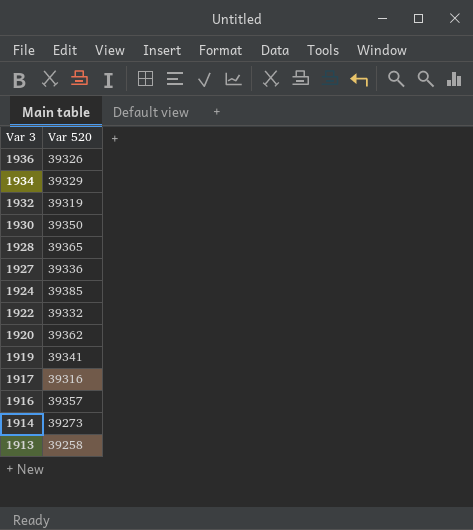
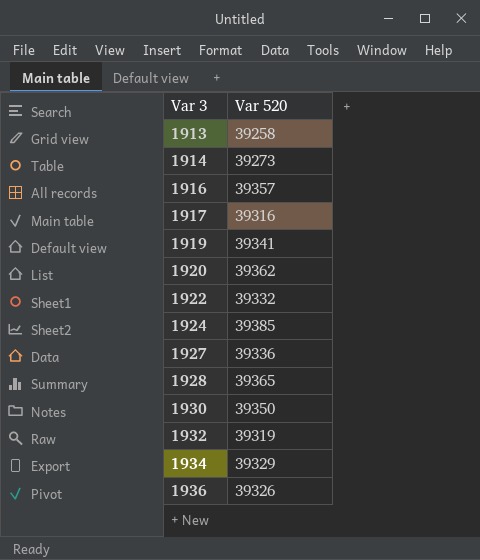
row order: Var 3 descending -> Var 3 ascending

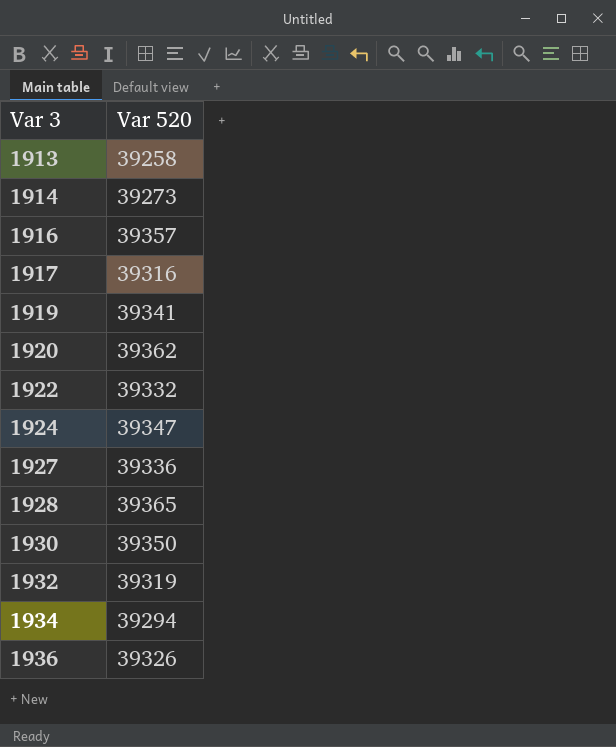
1924 | Var 520: 39385 -> 39347
1934 | Var 520: 39329 -> 39294

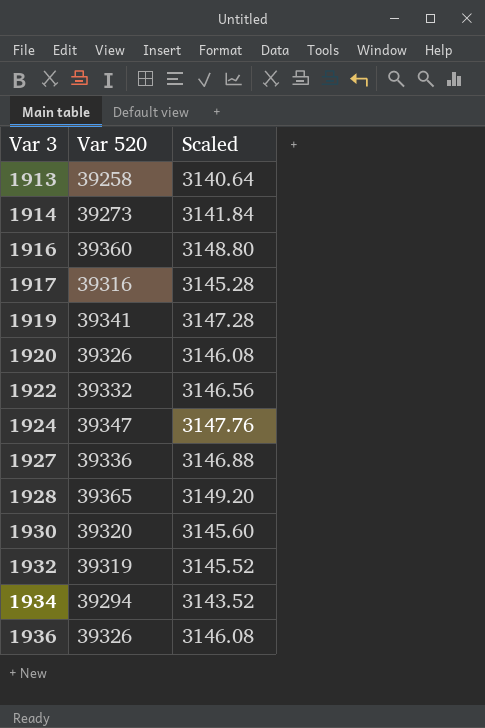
column Scaled | formula: none -> [Var 520] * 0.08
1916 | Var 520: 39357 -> 39360
1920 | Var 520: 39362 -> 39326
1930 | Var 520: 39350 -> 39320

